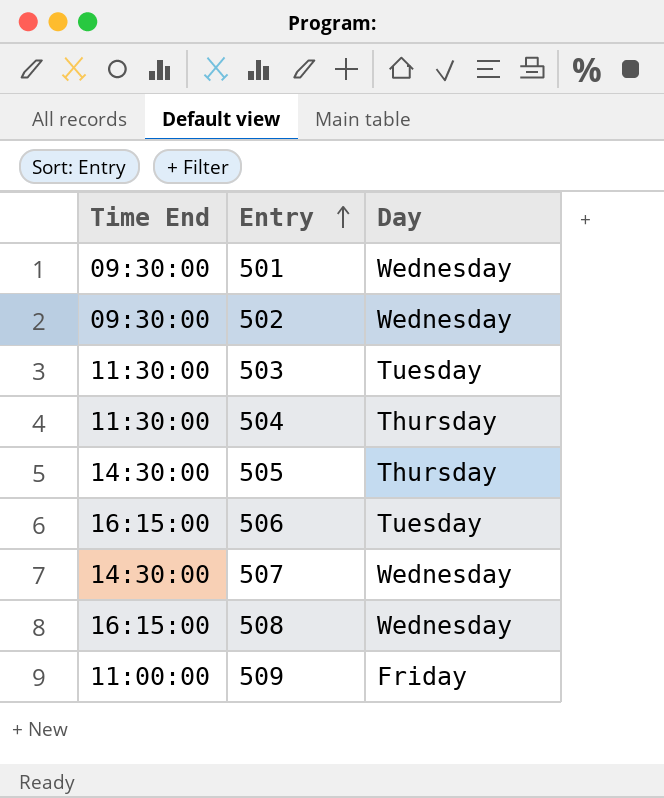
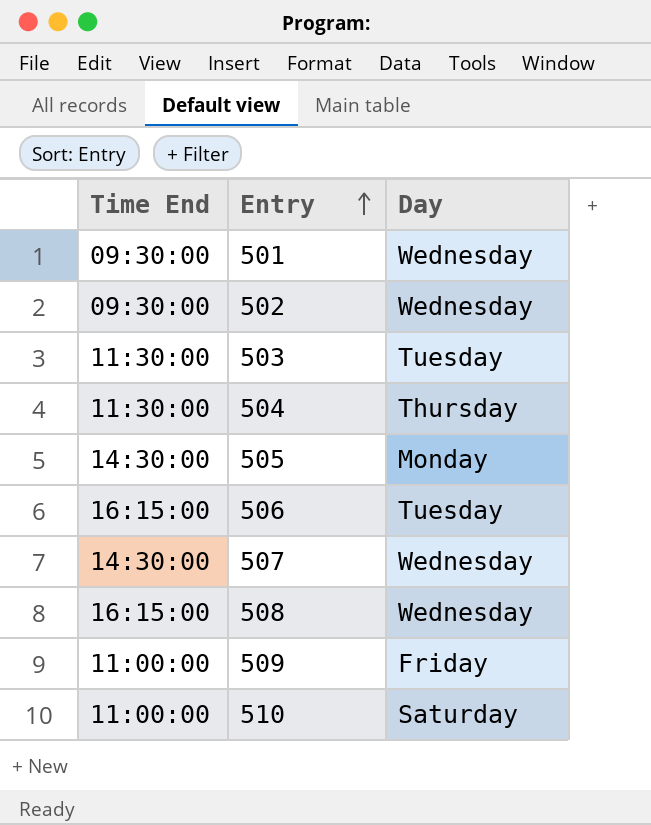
505 | Day: Thursday -> Monday
row 510: none -> 11:00:00 | Saturday

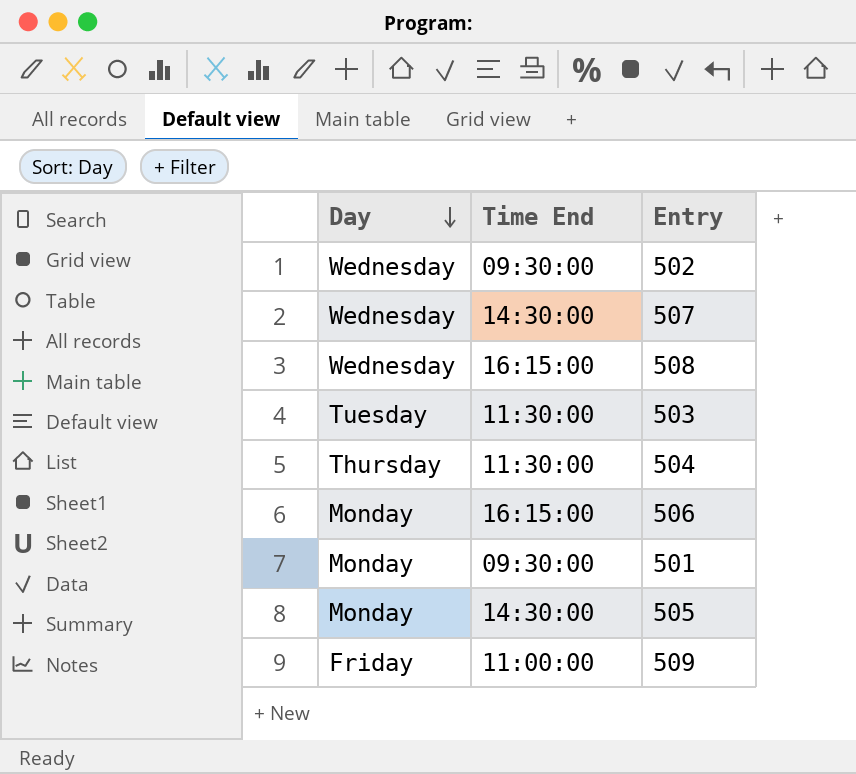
row order: Entry ascending -> Day descending
column Day | position: 3 -> 1
row 510: 11:00:00 | Saturday -> none
506 | Day: Tuesday -> Monday
501 | Day: Wednesday -> Monday

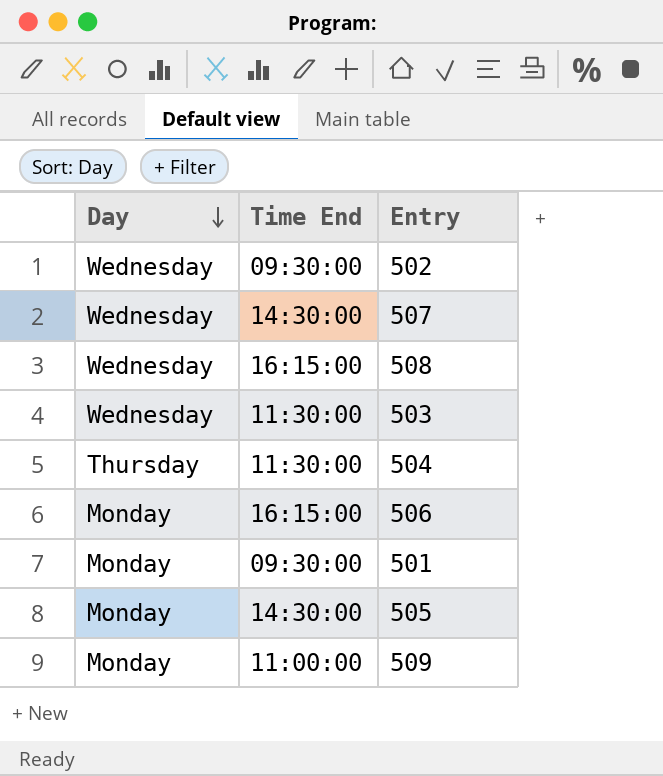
503 | Day: Tuesday -> Wednesday
509 | Day: Friday -> Monday

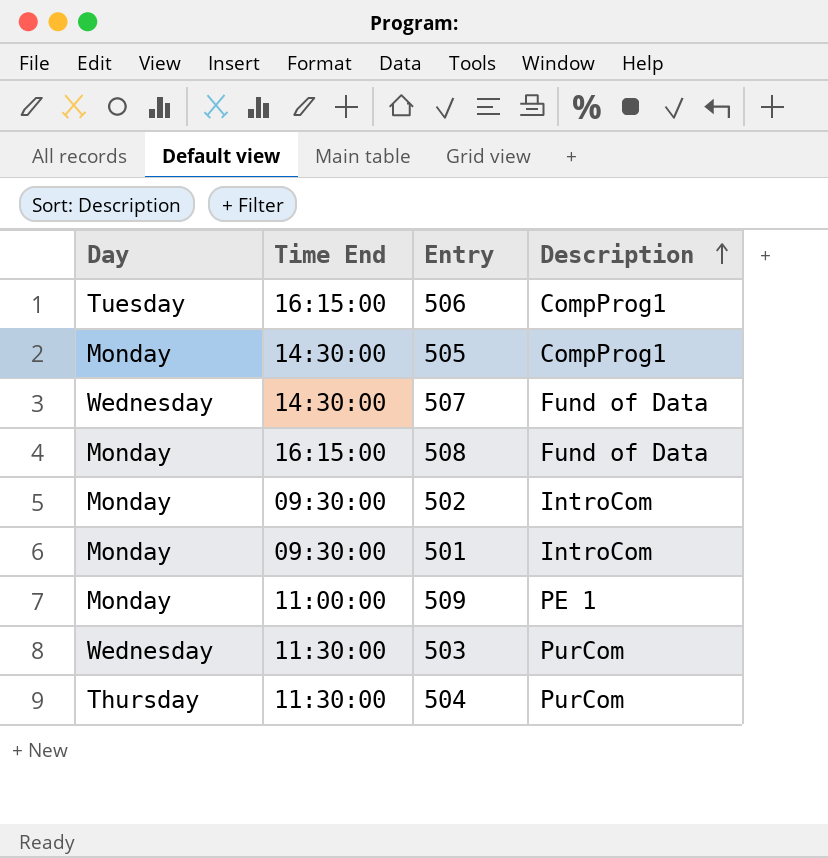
row order: Day descending -> Description ascending
column Description | position: none -> 4
506 | Day: Monday -> Tuesday
508 | Day: Wednesday -> Monday
502 | Day: Wednesday -> Monday

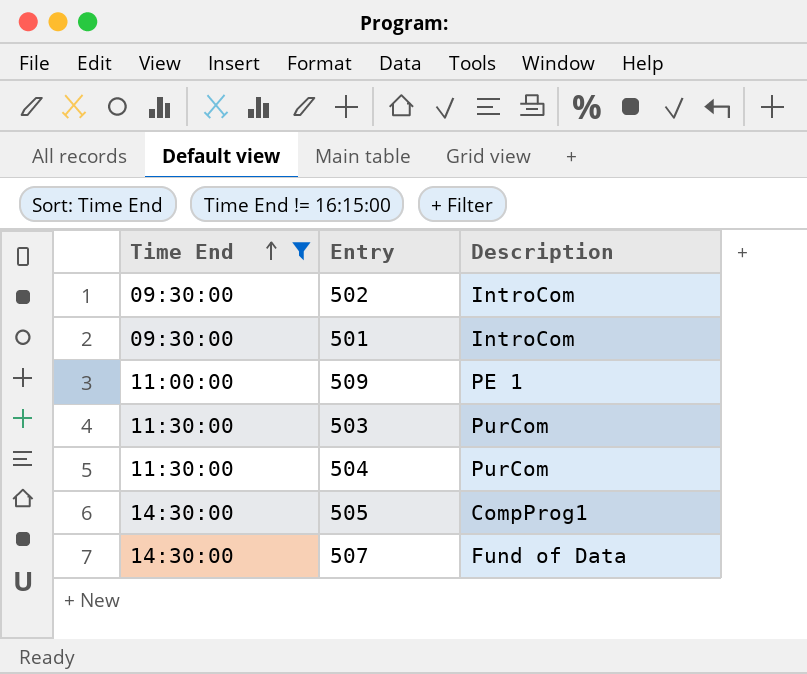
filter: none -> Time End != 16:15:00
row order: Description ascending -> Time End ascending
column Day | position: 1 -> none

